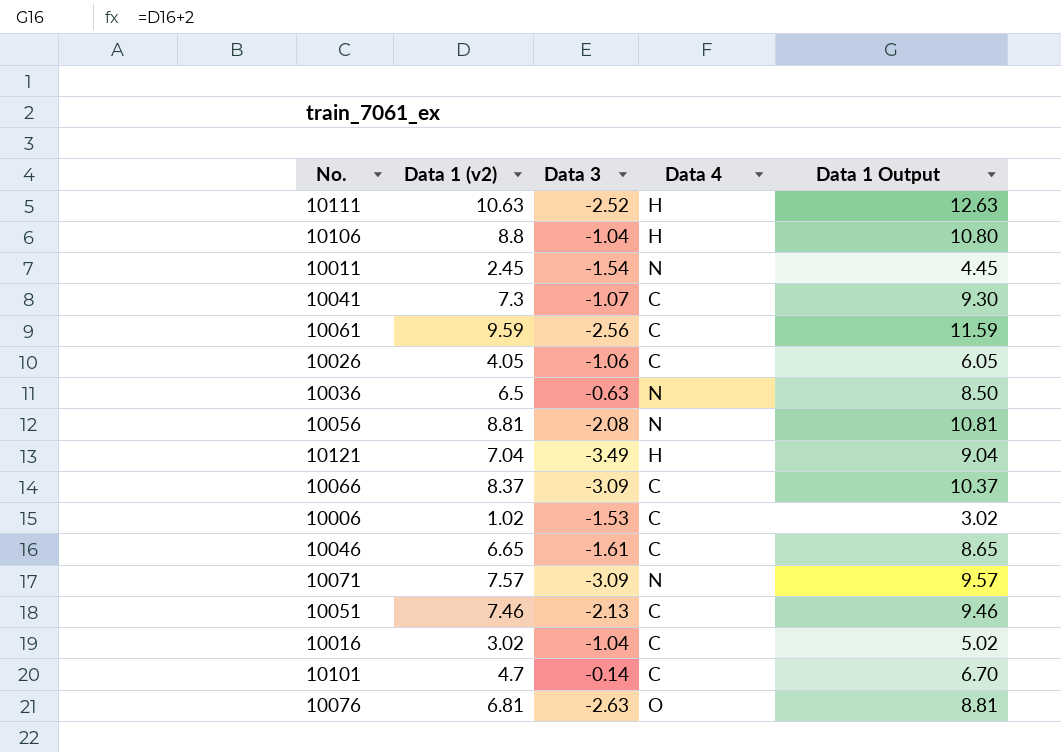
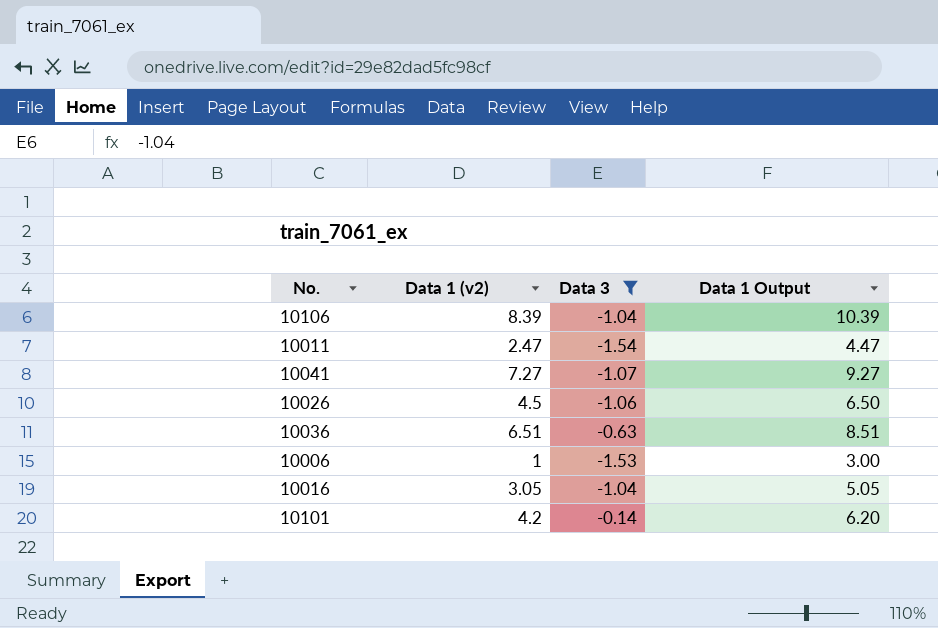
filter: none -> Data 3 >= -1.54
column Data 4 | position: 4 -> none
10106 | Data 1 (v2): 8.8 -> 8.39
10106 | Data 1 Output: 10.80 -> 10.39
10011 | Data 1 (v2): 2.45 -> 2.47
10011 | Data 1 Output: 4.45 -> 4.47
10041 | Data 1 (v2): 7.3 -> 7.27
10041 | Data 1 Output: 9.30 -> 9.27
10026 | Data 1 (v2): 4.05 -> 4.5
10026 | Data 1 Output: 6.05 -> 6.50
10036 | Data 1 (v2): 6.5 -> 6.51
10036 | Data 1 Output: 8.50 -> 8.51
10006 | Data 1 (v2): 1.02 -> 1
10006 | Data 1 Output: 3.02 -> 3.00
10016 | Data 1 (v2): 3.02 -> 3.05
10016 | Data 1 Output: 5.02 -> 5.05
10101 | Data 1 (v2): 4.7 -> 4.2
10101 | Data 1 Output: 6.70 -> 6.20

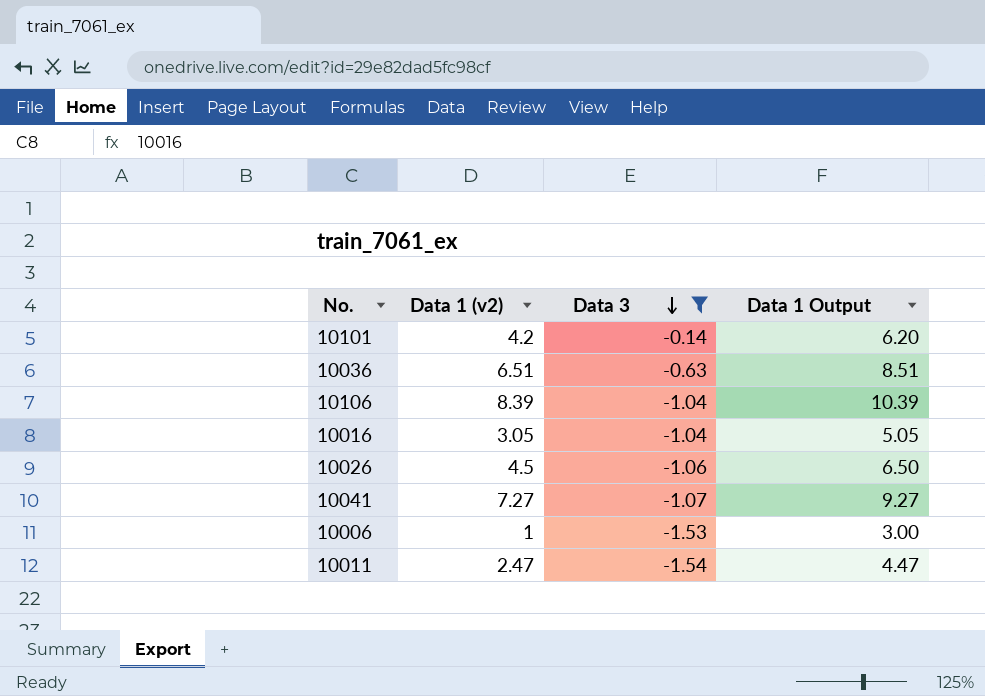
row order: none -> Data 3 descending

